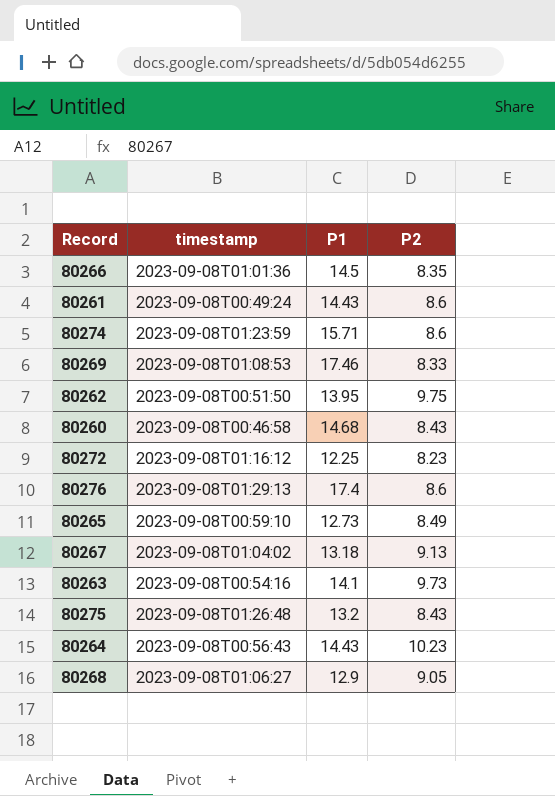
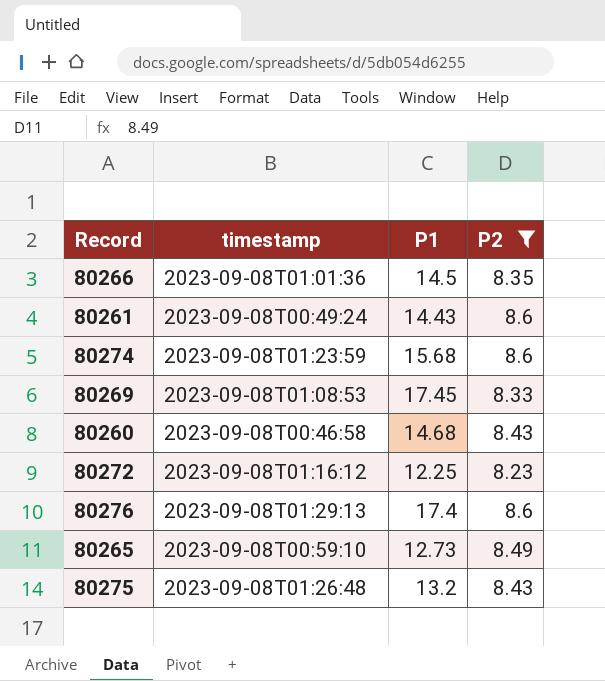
filter: none -> P2 <= 8.6
80274 | P1: 15.71 -> 15.68
80269 | P1: 17.46 -> 17.45

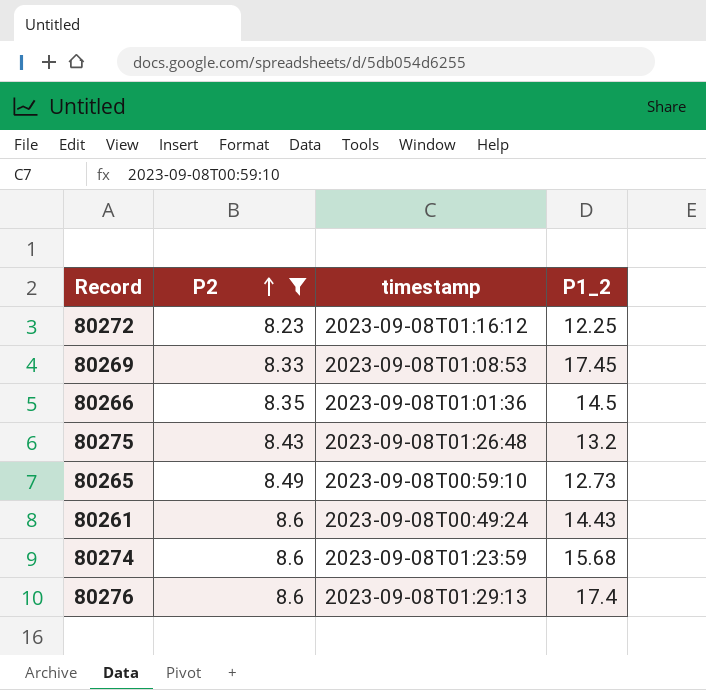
row order: none -> P2 ascending
column P2 | position: 4 -> 2
column name: P1 -> P1_2
row 80260: 2023-09-08T00:46:58 | 14.68 | 8.43 -> none

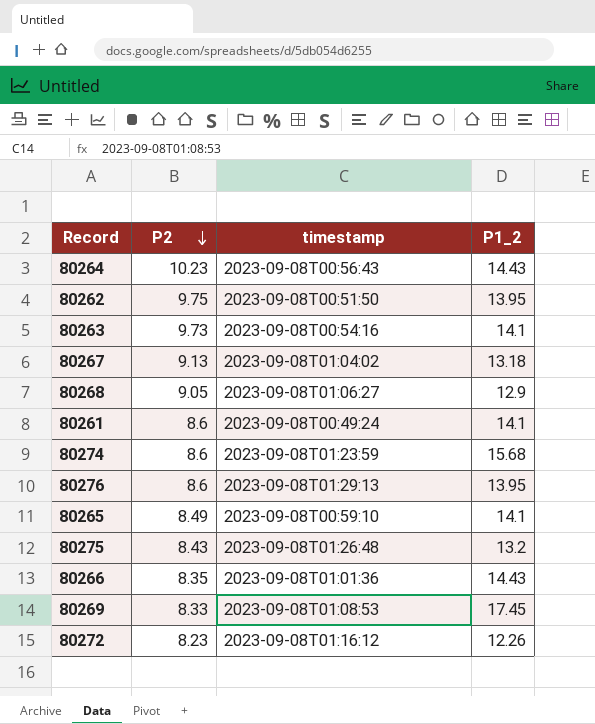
filter: P2 <= 8.6 -> none
row order: P2 ascending -> P2 descending
80261 | P1_2: 14.43 -> 14.1
80276 | P1_2: 17.4 -> 13.95
80265 | P1_2: 12.73 -> 14.1
80266 | P1_2: 14.5 -> 14.43
80272 | P1_2: 12.25 -> 12.26

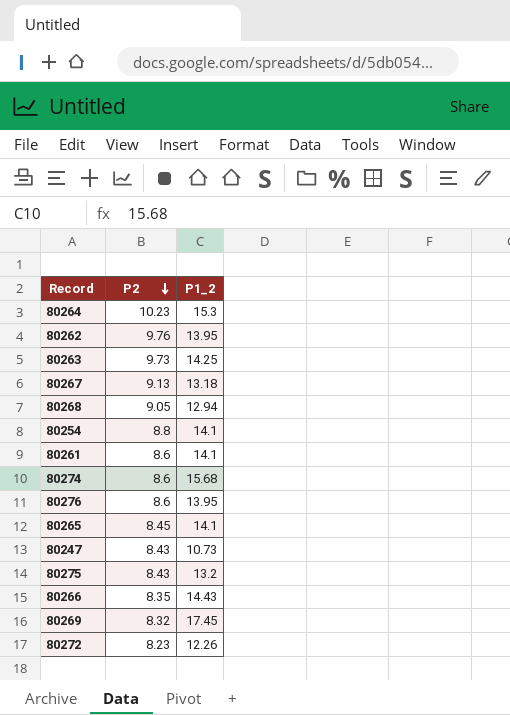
column timestamp | position: 3 -> none
80264 | P1_2: 14.43 -> 15.3
80262 | P2: 9.75 -> 9.76
80263 | P1_2: 14.1 -> 14.25
80268 | P1_2: 12.9 -> 12.94
row 80254: none -> 8.8 | 14.1
80265 | P2: 8.49 -> 8.45
row 80247: none -> 8.43 | 10.73
80269 | P2: 8.33 -> 8.32

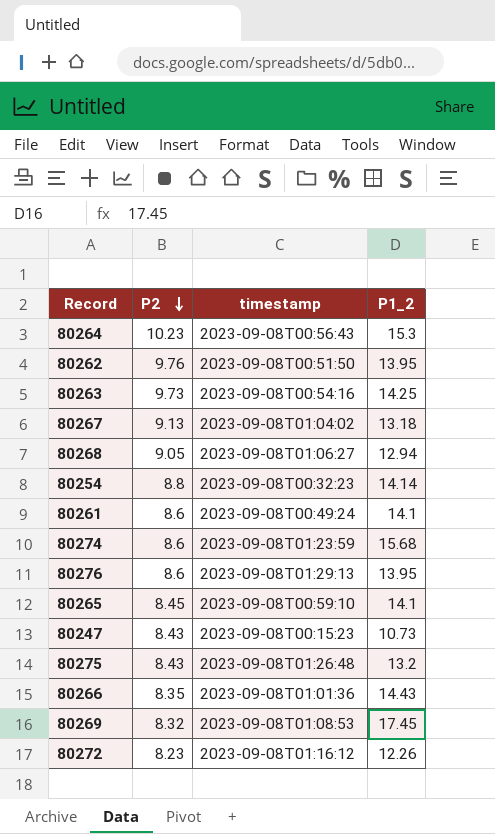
column timestamp | position: none -> 3
80254 | P1_2: 14.1 -> 14.14

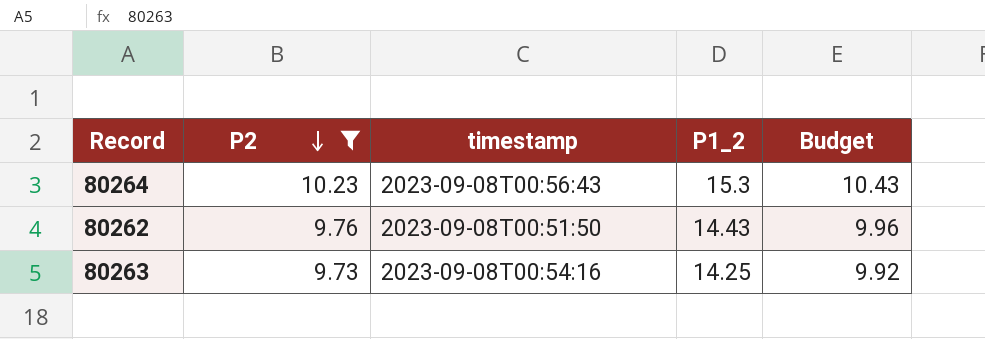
filter: none -> P2 >= 9.73
column Budget | formula: none -> [P2] * 1.02
80262 | P1_2: 13.95 -> 14.43

